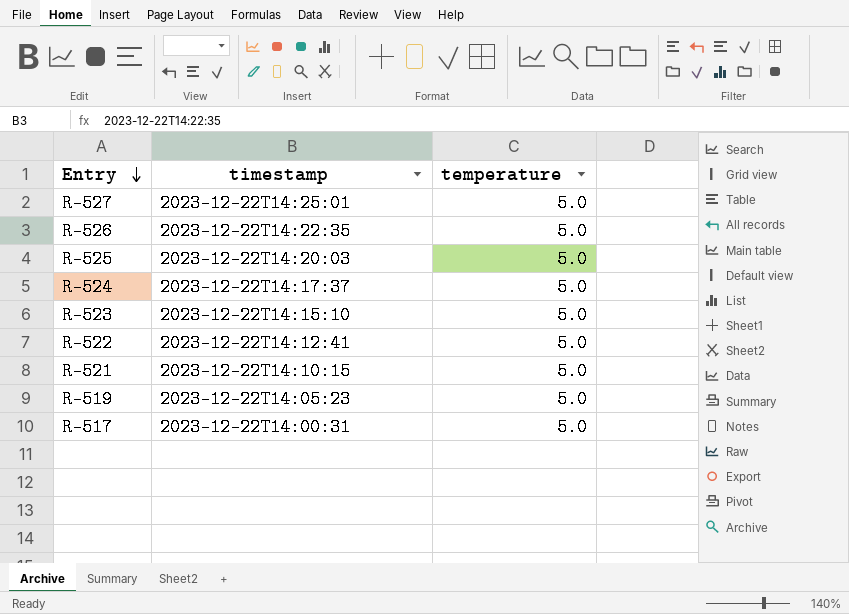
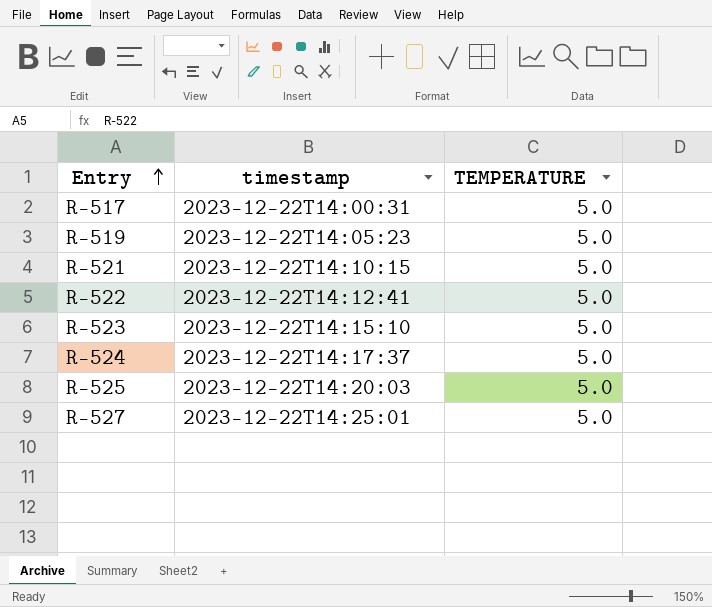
row order: Entry descending -> Entry ascending
column name: temperature -> TEMPERATURE
row R-526: 2023-12-22T14:22:35 | 5.0 -> none

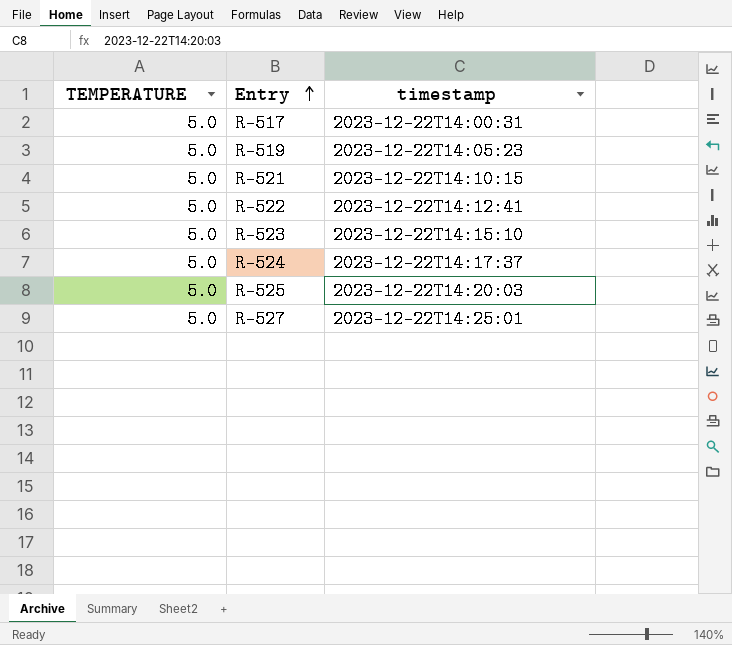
column TEMPERATURE | position: 3 -> 1

